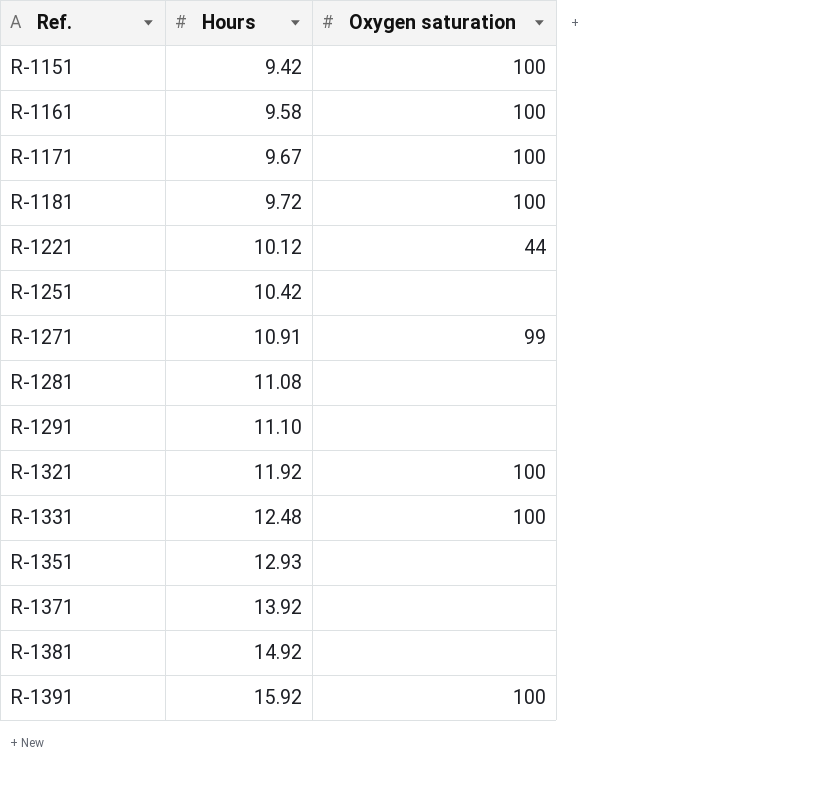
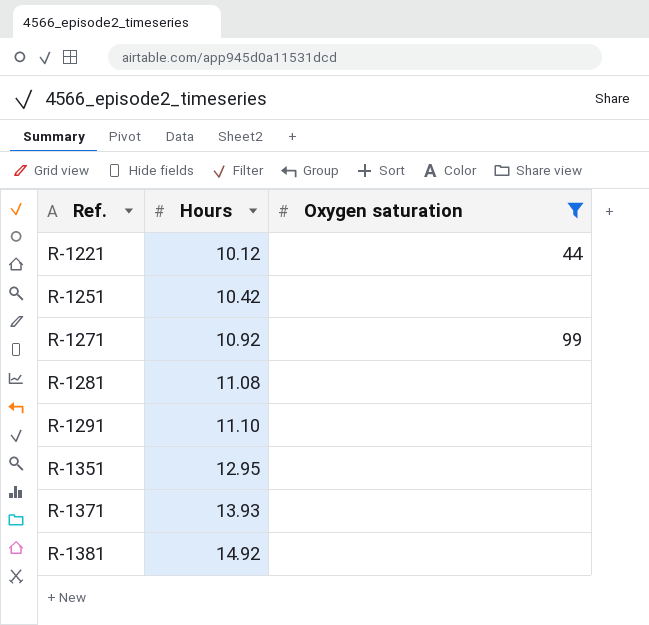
filter: none -> Oxygen saturation != 100
R-1271 | Hours: 10.91 -> 10.92
R-1351 | Hours: 12.93 -> 12.95
R-1371 | Hours: 13.92 -> 13.93

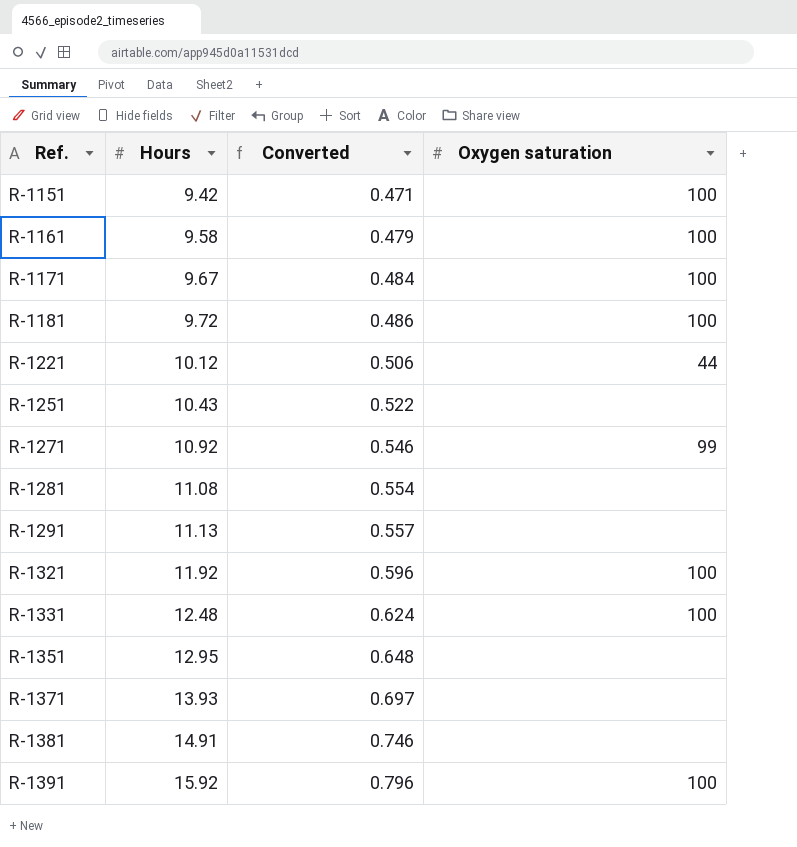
filter: Oxygen saturation != 100 -> none
column Converted | formula: none -> [Hours] * 0.05
R-1251 | Hours: 10.42 -> 10.43
R-1291 | Hours: 11.10 -> 11.13
R-1381 | Hours: 14.92 -> 14.91

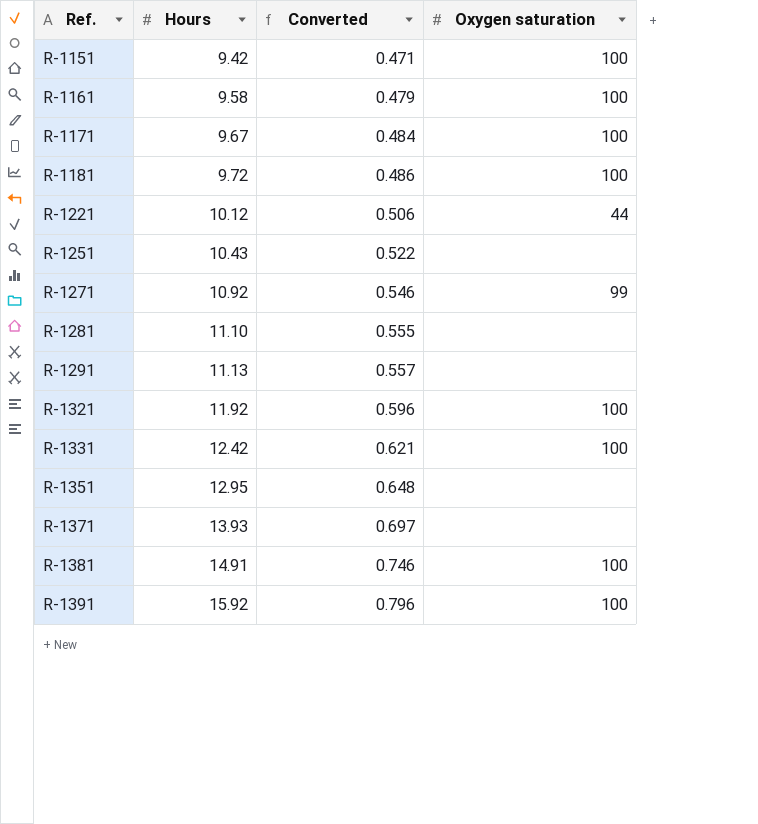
R-1281 | Hours: 11.08 -> 11.10
R-1281 | Converted: 0.554 -> 0.555
R-1331 | Hours: 12.48 -> 12.42
R-1331 | Converted: 0.624 -> 0.621
R-1381 | Oxygen saturation: none -> 100

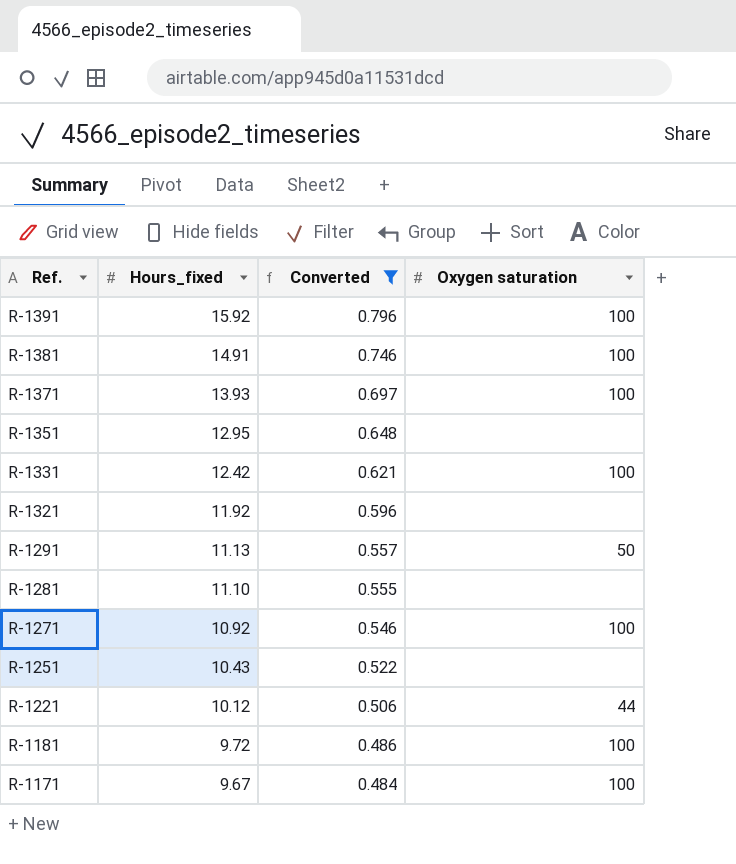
filter: none -> Converted >= 0.484
row order: Ref. ascending -> Ref. descending
column name: Hours -> Hours_fixed
R-1371 | Oxygen saturation: none -> 100
R-1321 | Oxygen saturation: 100 -> none
R-1291 | Oxygen saturation: none -> 50
R-1271 | Oxygen saturation: 99 -> 100

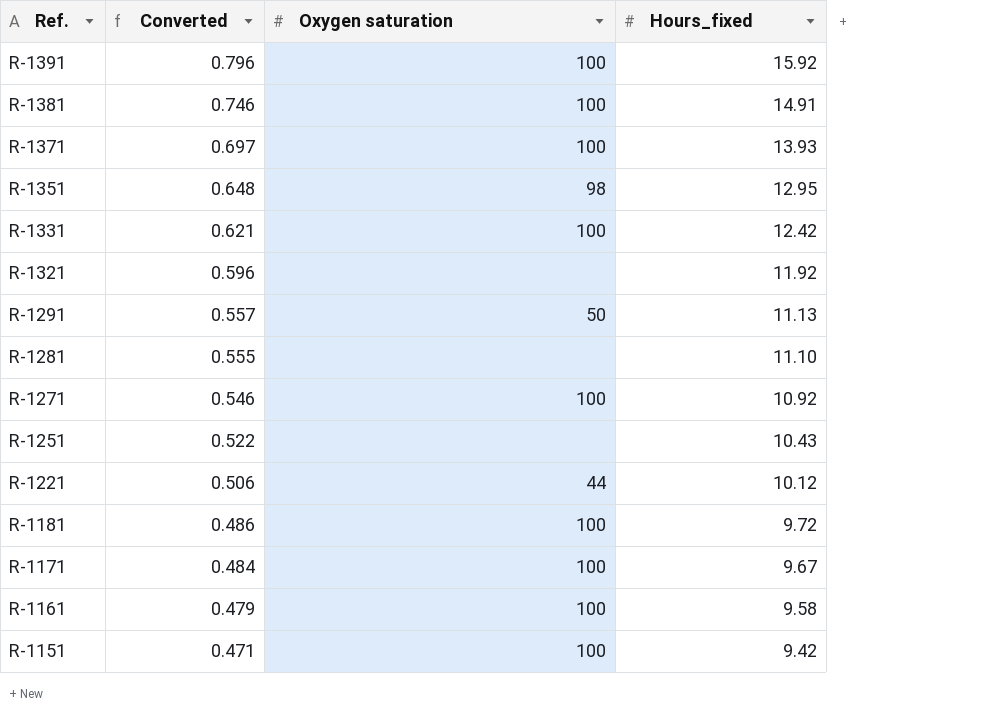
filter: Converted >= 0.484 -> none
column Hours_fixed | position: 2 -> 4
R-1351 | Oxygen saturation: none -> 98

